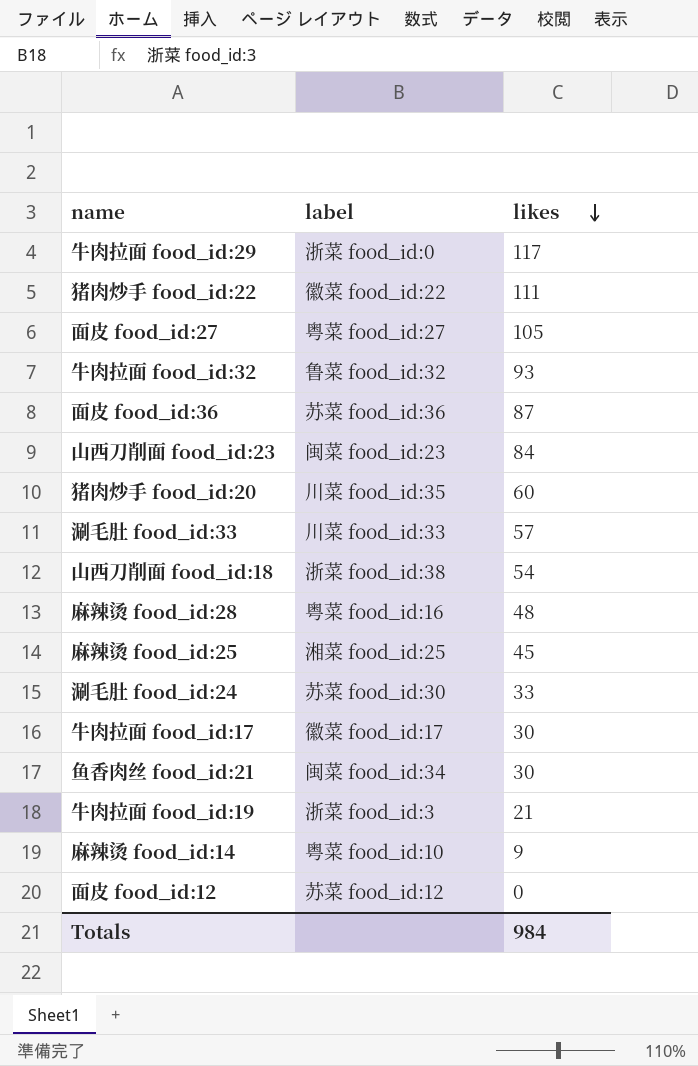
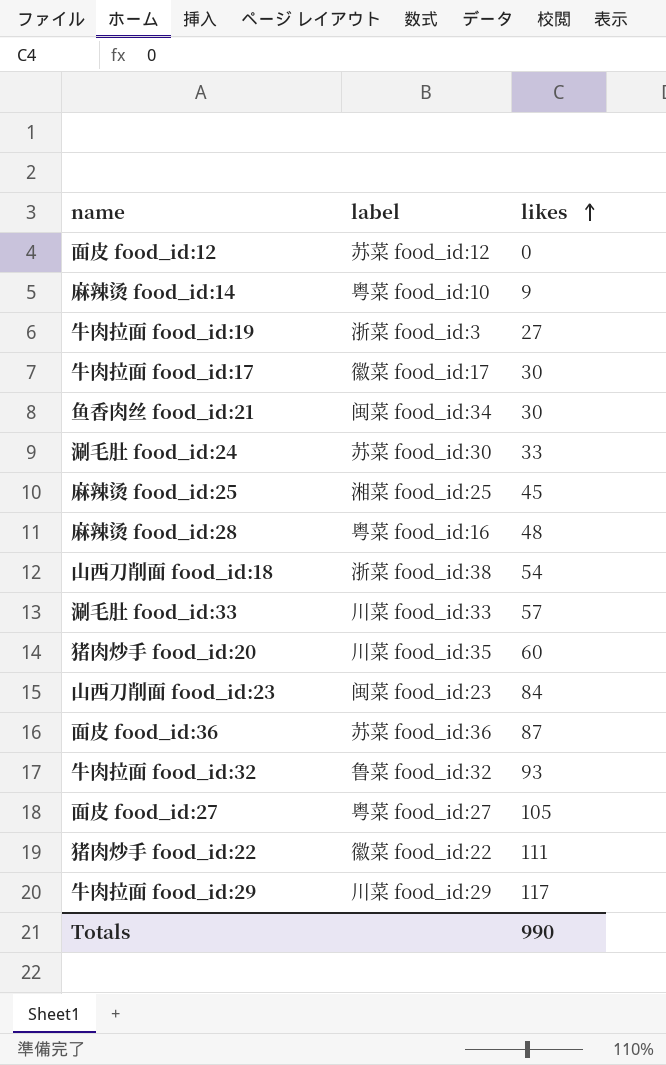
row order: likes descending -> likes ascending
牛肉拉面 food_id:19 | likes: 21 -> 27
牛肉拉面 food_id:29 | label: 浙菜 food_id:0 -> 川菜 food_id:29
Totals | likes: 984 -> 990

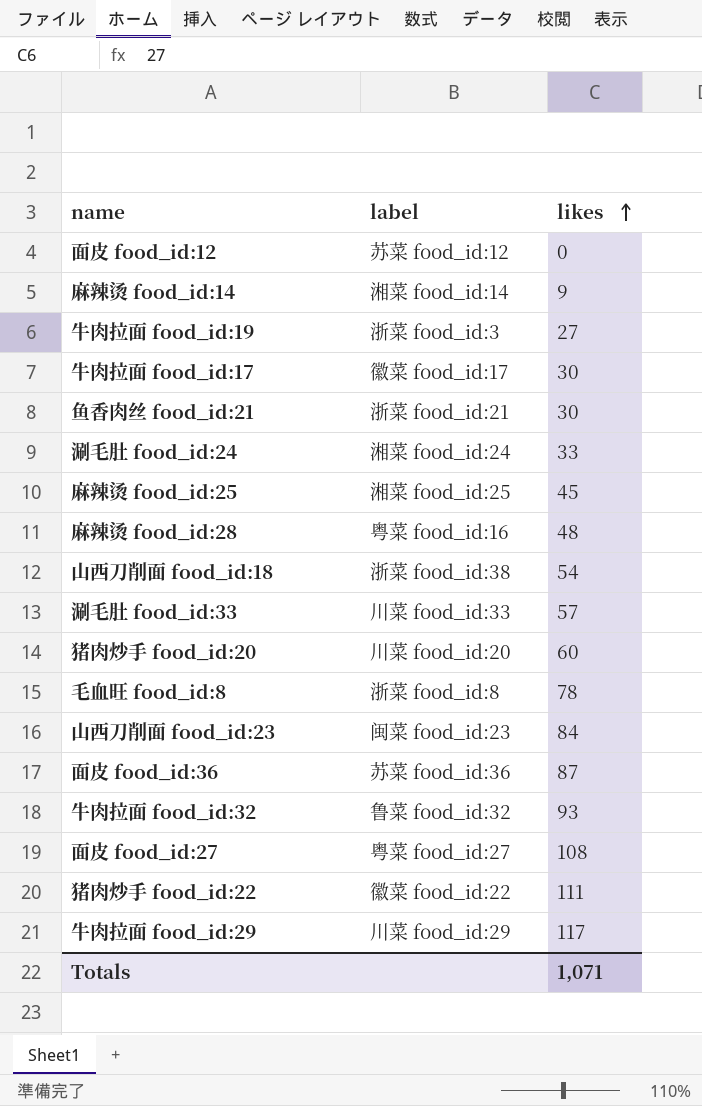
麻辣烫 food_id:14 | label: 粤菜 food_id:10 -> 湘菜 food_id:14
鱼香肉丝 food_id:21 | label: 闽菜 food_id:34 -> 浙菜 food_id:21
涮毛肚 food_id:24 | label: 苏菜 food_id:30 -> 湘菜 food_id:24
猪肉炒手 food_id:20 | label: 川菜 food_id:35 -> 川菜 food_id:20
row 毛血旺 food_id:8: none -> 浙菜 food_id:8 | 78
面皮 food_id:27 | likes: 105 -> 108
Totals | likes: 990 -> 1,071

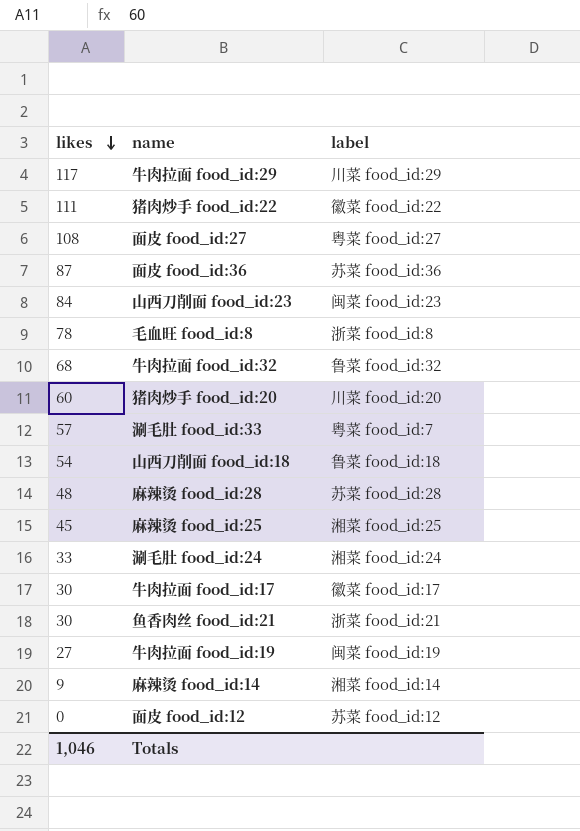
row order: likes ascending -> likes descending
column likes | position: 3 -> 1
牛肉拉面 food_id:32 | likes: 93 -> 68
涮毛肚 food_id:33 | label: 川菜 food_id:33 -> 粤菜 food_id:7
山西刀削面 food_id:18 | label: 浙菜 food_id:38 -> 鲁菜 food_id:18
麻辣烫 food_id:28 | label: 粤菜 food_id:16 -> 苏菜 food_id:28
牛肉拉面 food_id:19 | label: 浙菜 food_id:3 -> 闽菜 food_id:19
Totals | likes: 1,071 -> 1,046

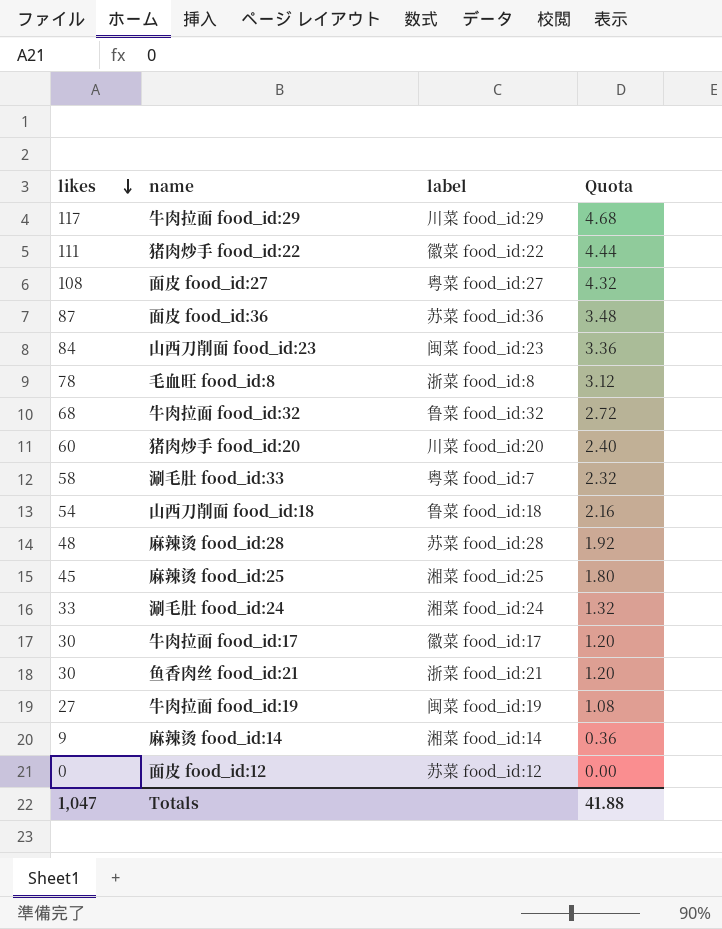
column Quota | formula: none -> [likes] * 0.04
涮毛肚 food_id:33 | likes: 57 -> 58
Totals | likes: 1,046 -> 1,047

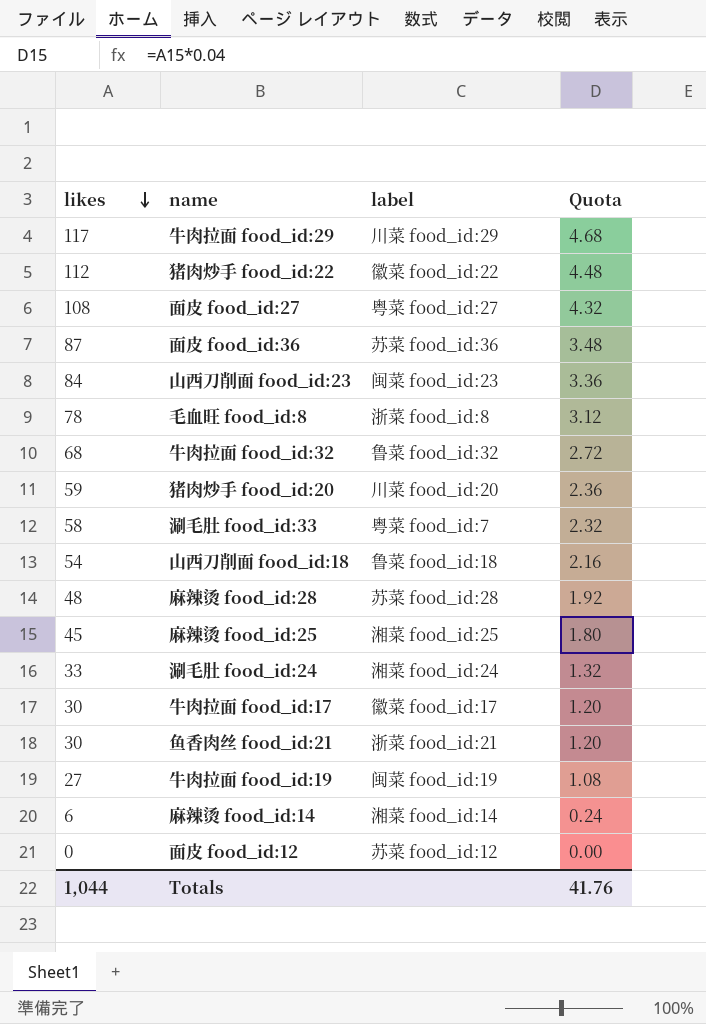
猪肉炒手 food_id:22 | likes: 111 -> 112
猪肉炒手 food_id:22 | Quota: 4.44 -> 4.48
猪肉炒手 food_id:20 | likes: 60 -> 59
猪肉炒手 food_id:20 | Quota: 2.40 -> 2.36
麻辣烫 food_id:14 | likes: 9 -> 6
麻辣烫 food_id:14 | Quota: 0.36 -> 0.24
Totals | likes: 1,047 -> 1,044
Totals | Quota: 41.88 -> 41.76

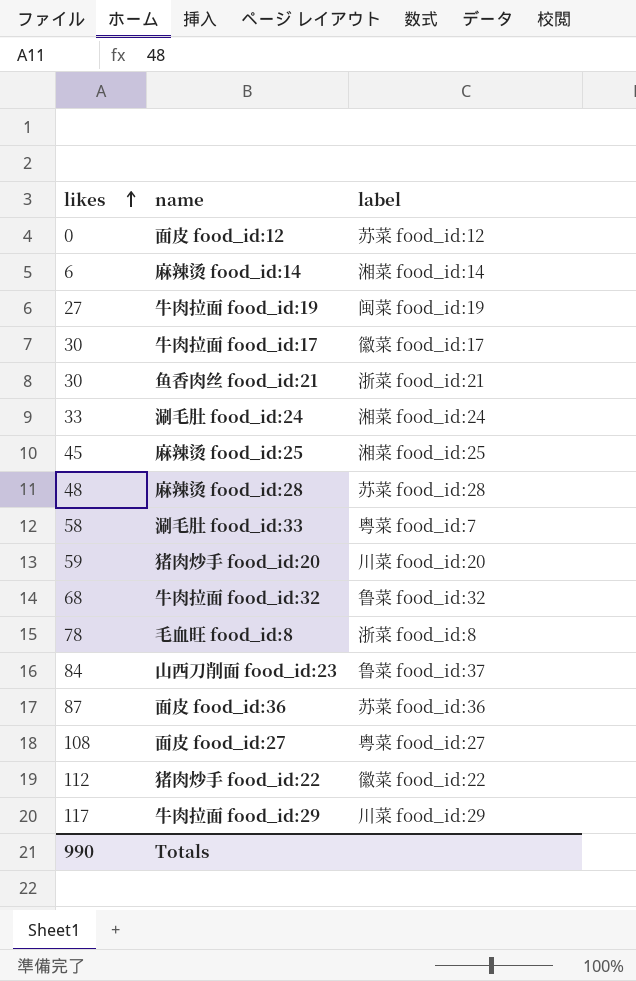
row order: likes descending -> likes ascending
column Quota | formula: [likes] * 0.04 -> none
row 山西刀削面 food_id:18: 54 | 鲁菜 food_id:18 | 2.16 -> none
山西刀削面 food_id:23 | label: 闽菜 food_id:23 -> 鲁菜 food_id:37
Totals | likes: 1,044 -> 990

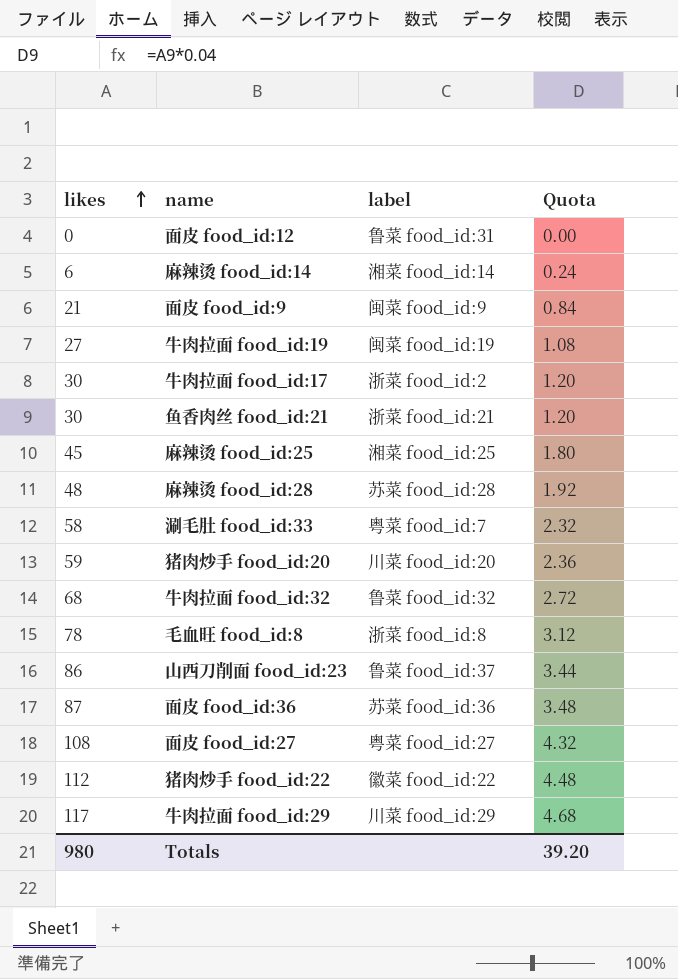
column Quota | formula: none -> [likes] * 0.04
row 涮毛肚 food_id:24: 33 | 湘菜 food_id:24 -> none
面皮 food_id:12 | label: 苏菜 food_id:12 -> 鲁菜 food_id:31
row 面皮 food_id:9: none -> 21 | 闽菜 food_id:9 | 0.84
牛肉拉面 food_id:17 | label: 徽菜 food_id:17 -> 浙菜 food_id:2
山西刀削面 food_id:23 | likes: 84 -> 86
Totals | likes: 990 -> 980

